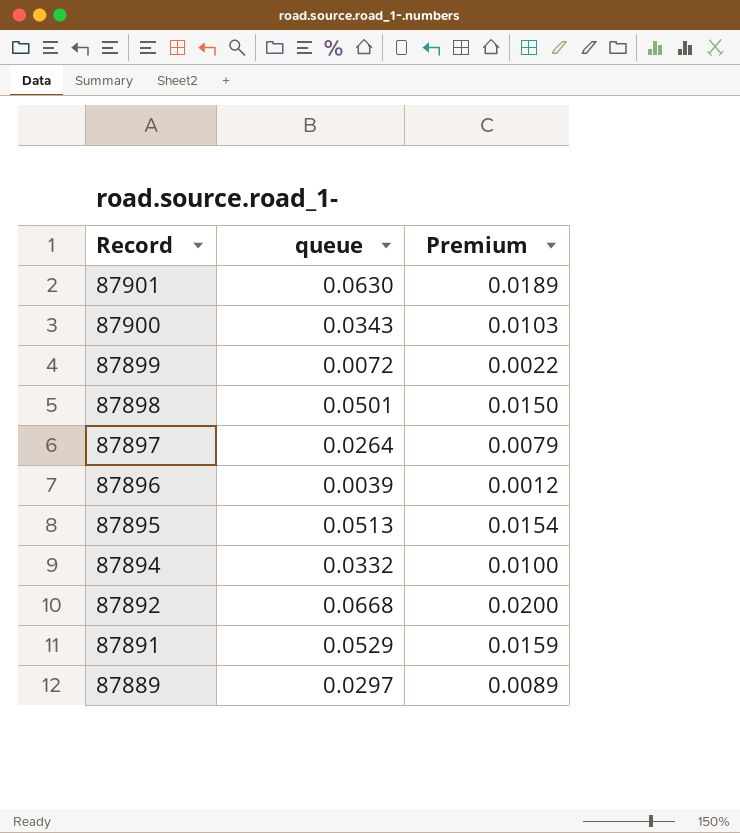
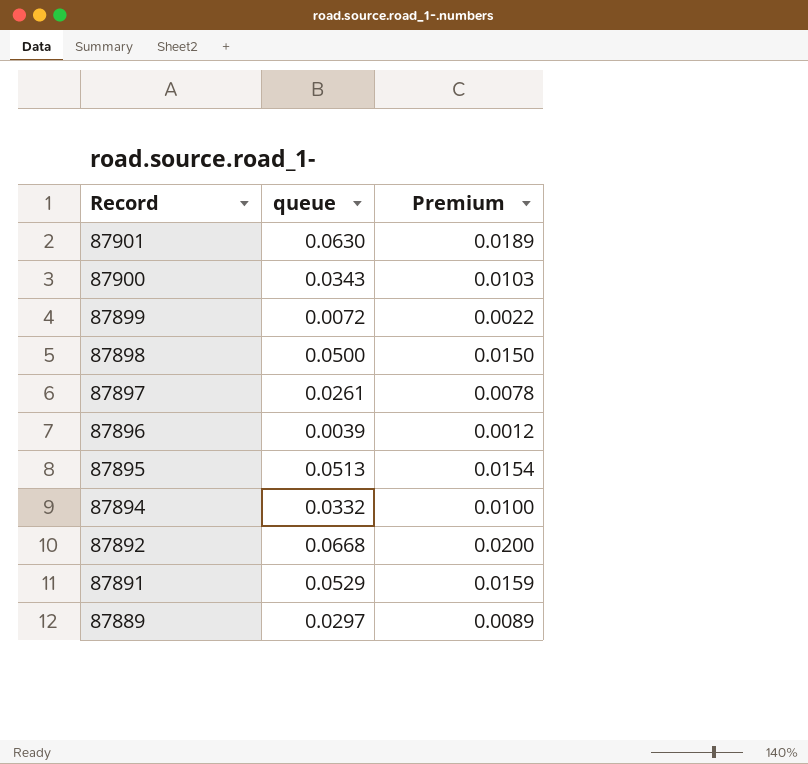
87898 | queue: 0.0501 -> 0.0500
87897 | queue: 0.0264 -> 0.0261
87897 | Premium: 0.0079 -> 0.0078

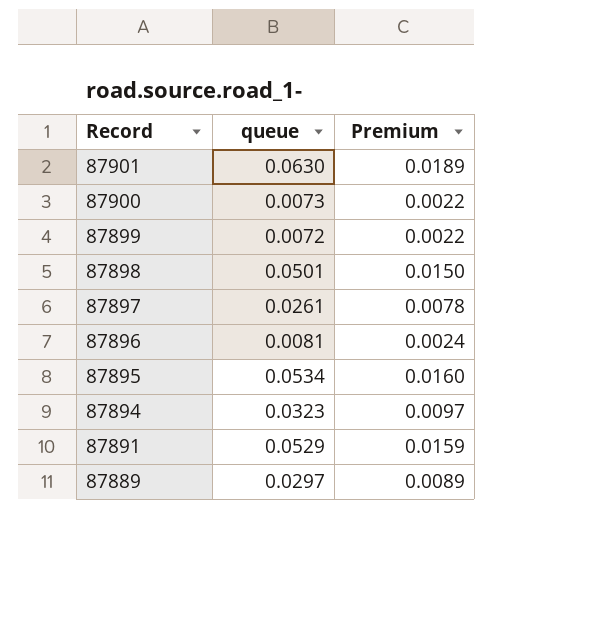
row 87892: 0.0668 | 0.0200 -> none
87900 | queue: 0.0343 -> 0.0073
87900 | Premium: 0.0103 -> 0.0022
87898 | queue: 0.0500 -> 0.0501
87896 | queue: 0.0039 -> 0.0081
87896 | Premium: 0.0012 -> 0.0024
87895 | queue: 0.0513 -> 0.0534
87895 | Premium: 0.0154 -> 0.0160
87894 | queue: 0.0332 -> 0.0323
87894 | Premium: 0.0100 -> 0.0097

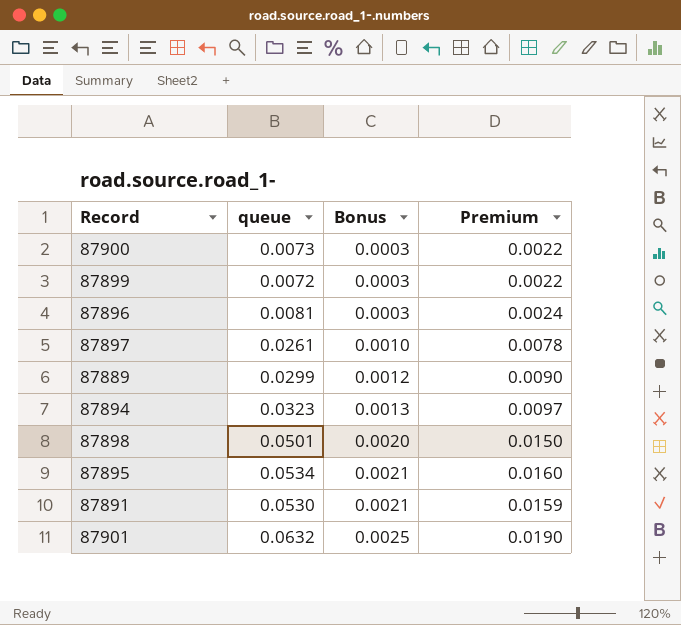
row order: Record descending -> Bonus ascending
column Bonus | formula: none -> [queue] * 0.04
87889 | queue: 0.0297 -> 0.0299
87889 | Premium: 0.0089 -> 0.0090
87891 | queue: 0.0529 -> 0.0530
87901 | queue: 0.0630 -> 0.0632
87901 | Premium: 0.0189 -> 0.0190

